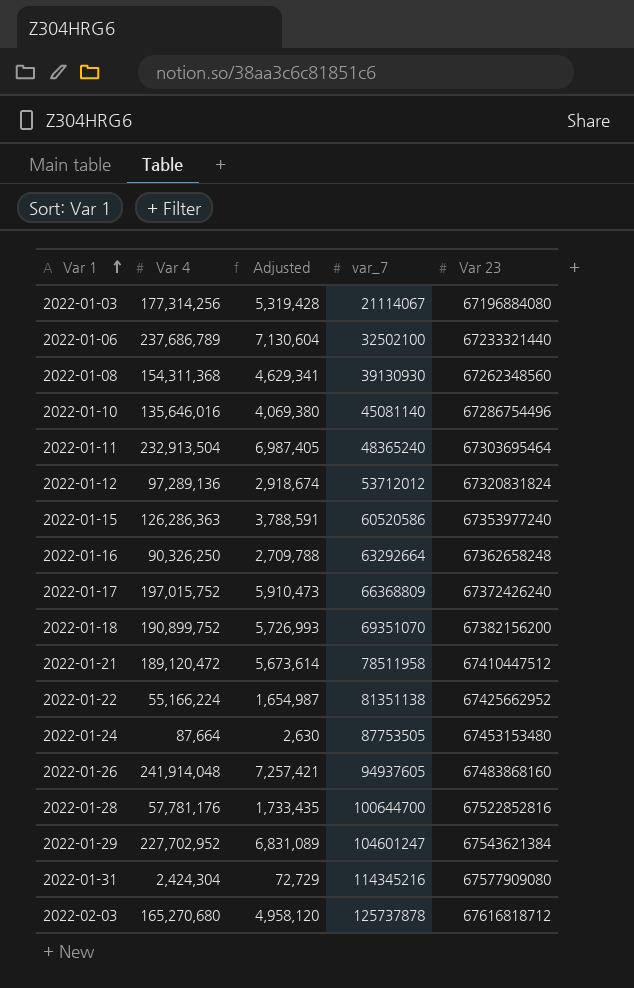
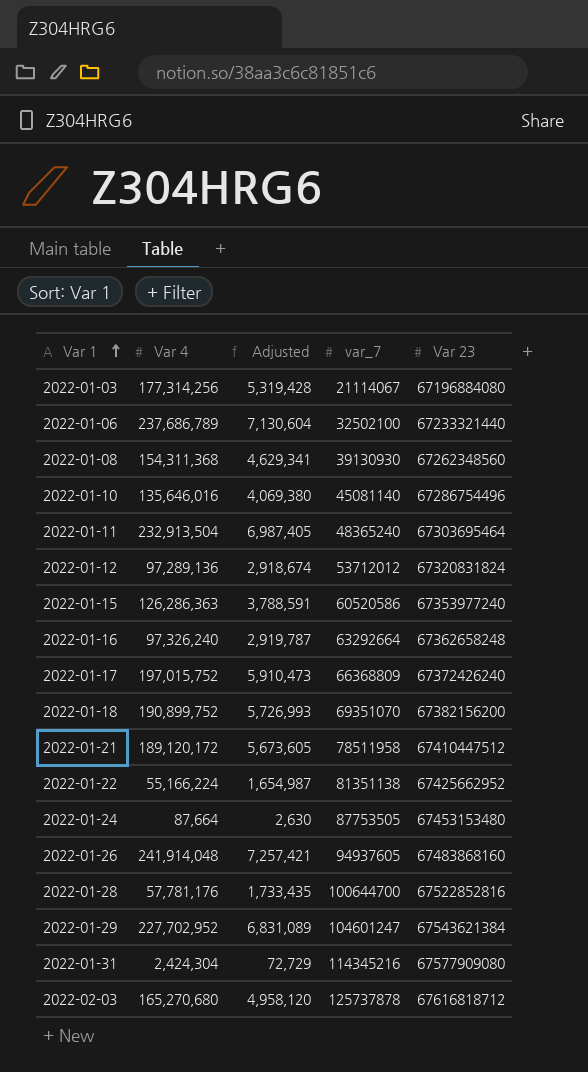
2022-01-16 | Var 4: 90,326,250 -> 97,326,240
2022-01-16 | Adjusted: 2,709,788 -> 2,919,787
2022-01-21 | Var 4: 189,120,472 -> 189,120,172
2022-01-21 | Adjusted: 5,673,614 -> 5,673,605

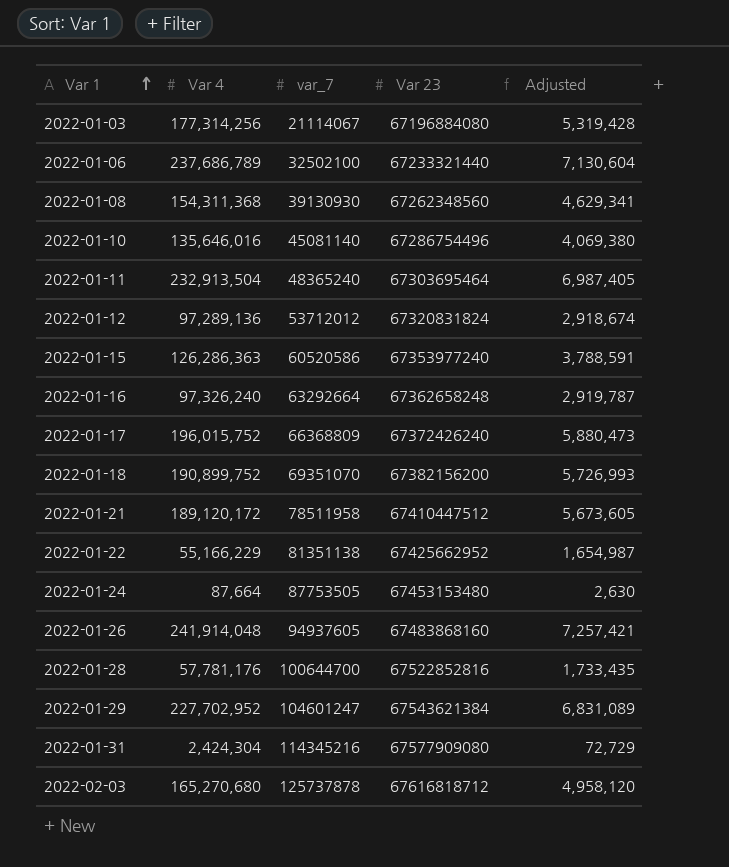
column Adjusted | position: 3 -> 5
2022-01-17 | Var 4: 197,015,752 -> 196,015,752
2022-01-17 | Adjusted: 5,910,473 -> 5,880,473
2022-01-22 | Var 4: 55,166,224 -> 55,166,229

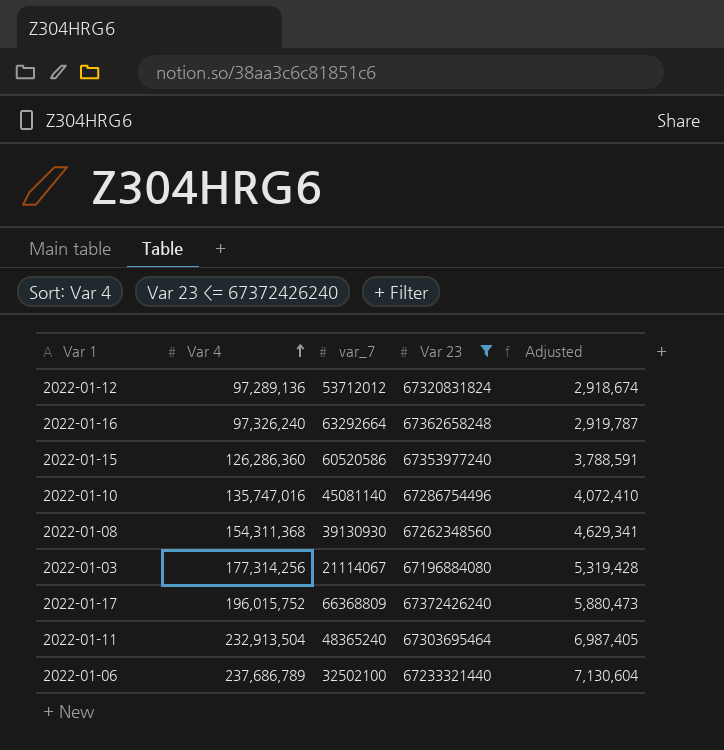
filter: none -> Var 23 <= 67372426240
row order: Var 1 ascending -> Var 4 ascending
2022-01-15 | Var 4: 126,286,363 -> 126,286,360
2022-01-10 | Var 4: 135,646,016 -> 135,747,016
2022-01-10 | Adjusted: 4,069,380 -> 4,072,410

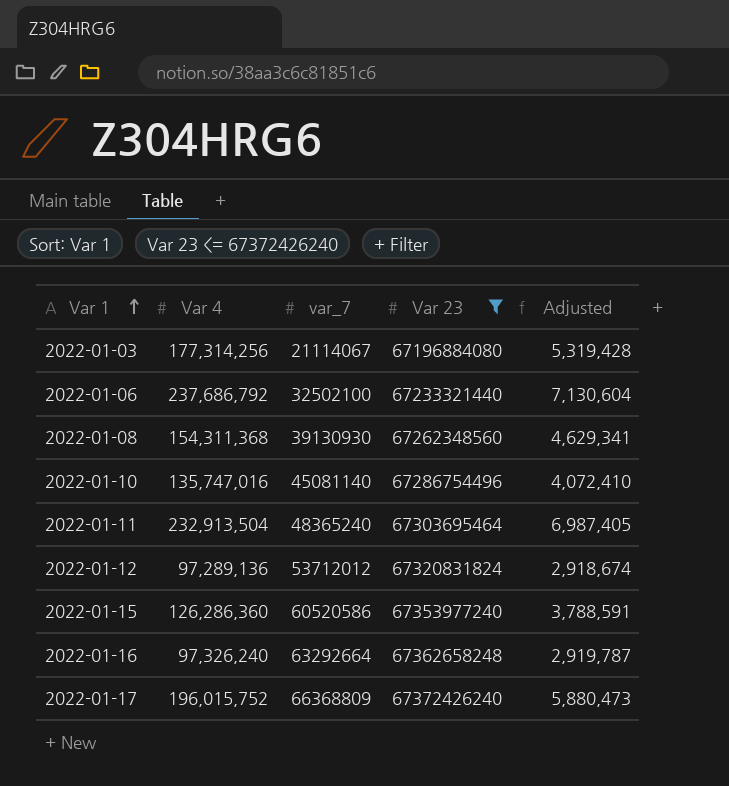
row order: Var 4 ascending -> Var 1 ascending
2022-01-06 | Var 4: 237,686,789 -> 237,686,792

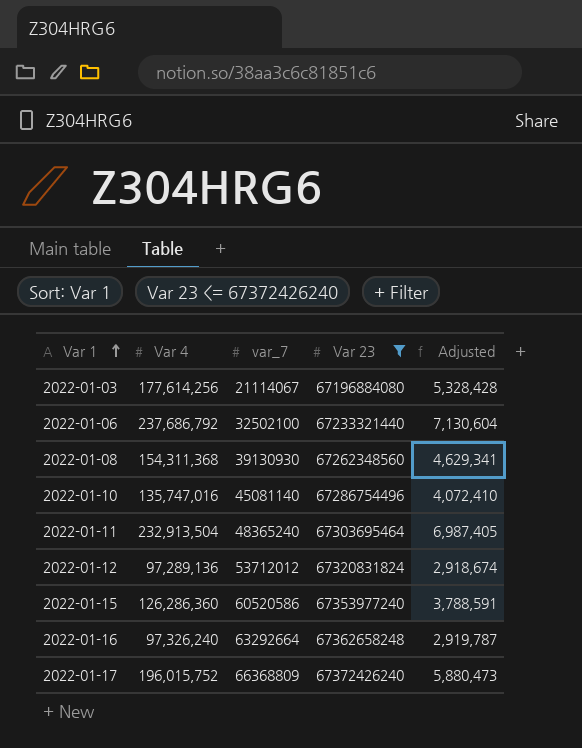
2022-01-03 | Var 4: 177,314,256 -> 177,614,256
2022-01-03 | Adjusted: 5,319,428 -> 5,328,428

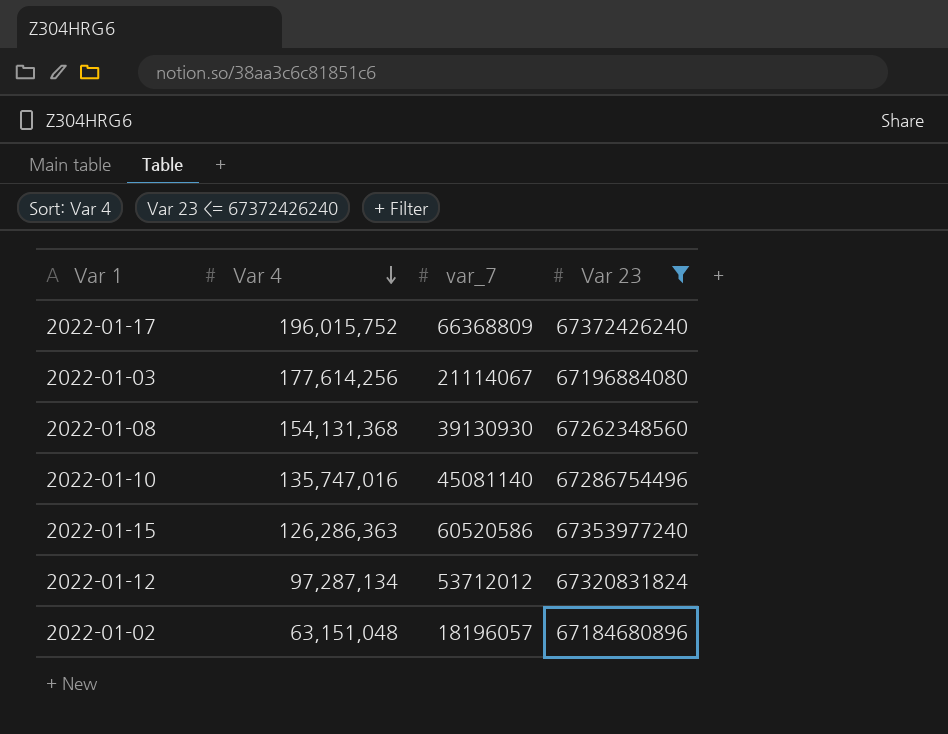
row order: Var 1 ascending -> Var 4 descending
column Adjusted | formula: [Var 4] * 0.03 -> none
row 2022-01-06: 237,686,792 | 32502100 | 67233321440 | 7,130,604 -> none
row 2022-01-11: 232,913,504 | 48365240 | 67303695464 | 6,987,405 -> none
row 2022-01-16: 97,326,240 | 63292664 | 67362658248 | 2,919,787 -> none
2022-01-08 | Var 4: 154,311,368 -> 154,131,368
2022-01-15 | Var 4: 126,286,360 -> 126,286,363
2022-01-12 | Var 4: 97,289,136 -> 97,287,134
row 2022-01-02: none -> 63,151,048 | 18196057 | 67184680896

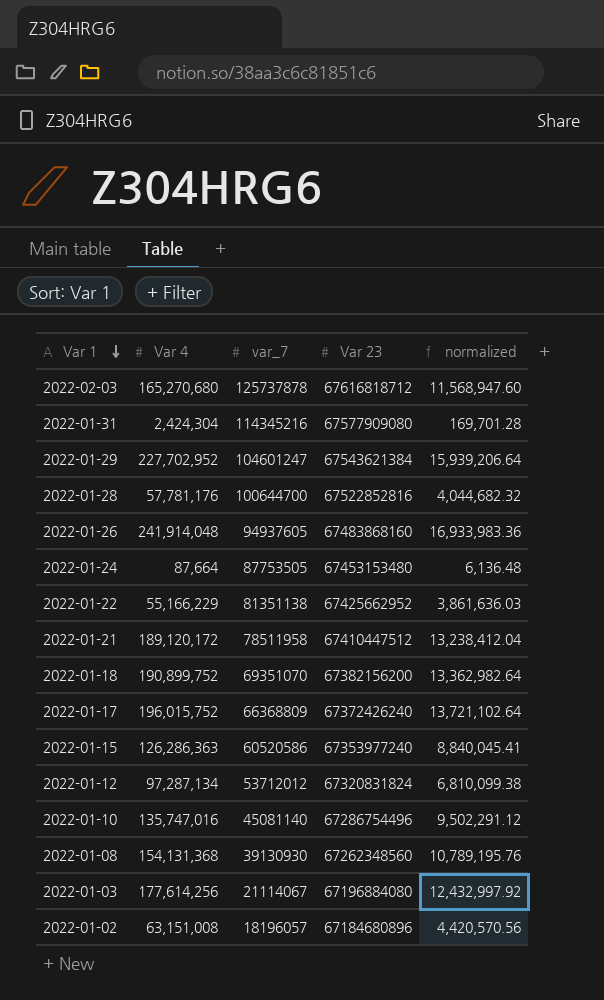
filter: Var 23 <= 67372426240 -> none
row order: Var 4 descending -> Var 1 descending
column normalized | formula: none -> [Var 4] * 0.07
2022-01-02 | Var 4: 63,151,048 -> 63,151,008

